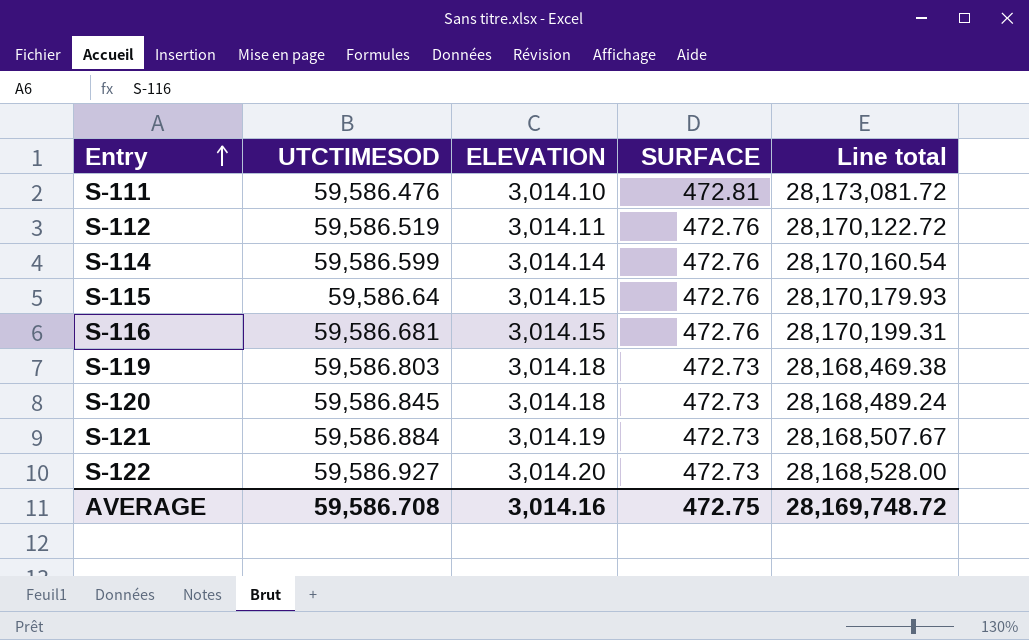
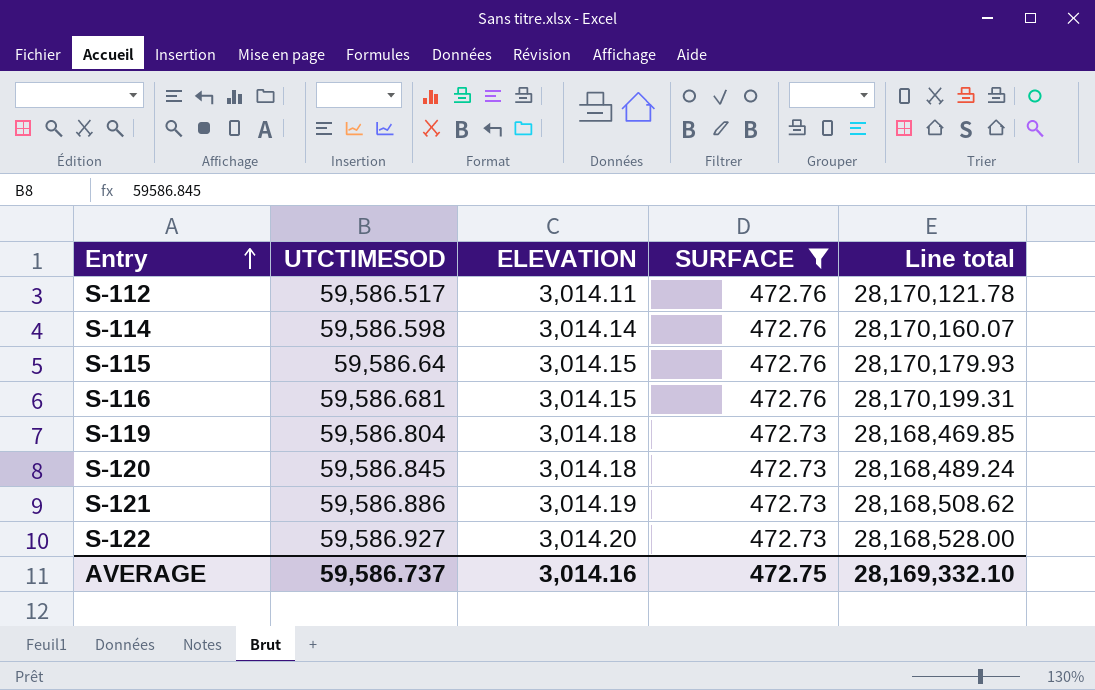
filter: none -> SURFACE != 472.81
S-112 | UTCTIMESOD: 59,586.519 -> 59,586.517
S-112 | Line total: 28,170,122.72 -> 28,170,121.78
S-114 | UTCTIMESOD: 59,586.599 -> 59,586.598
S-114 | Line total: 28,170,160.54 -> 28,170,160.07
S-119 | UTCTIMESOD: 59,586.803 -> 59,586.804
S-119 | Line total: 28,168,469.38 -> 28,168,469.85
S-121 | UTCTIMESOD: 59,586.884 -> 59,586.886
S-121 | Line total: 28,168,507.67 -> 28,168,508.62
AVERAGE | UTCTIMESOD: 59,586.708 -> 59,586.737
AVERAGE | Line total: 28,169,748.72 -> 28,169,332.10

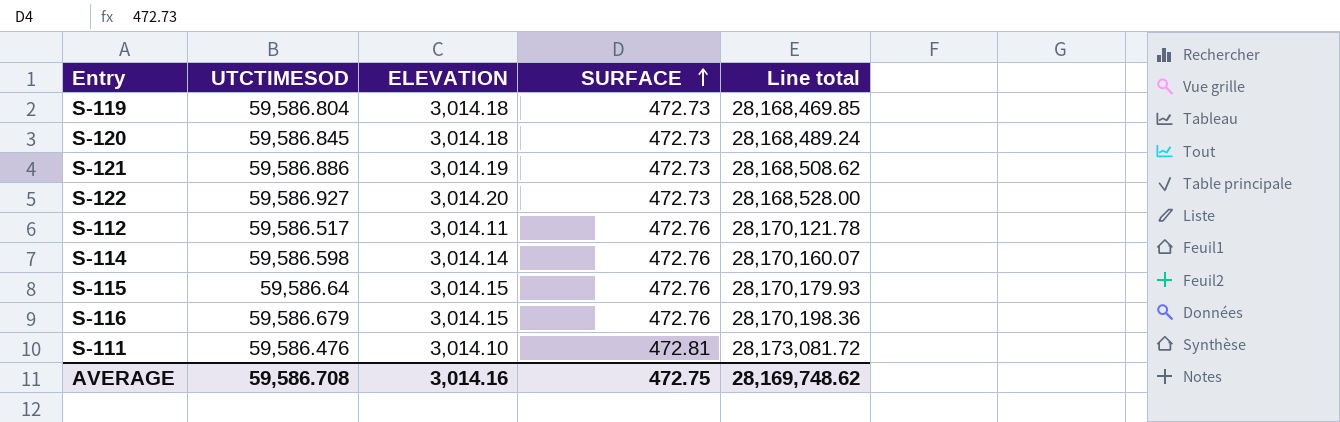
filter: SURFACE != 472.81 -> none
row order: Entry ascending -> SURFACE ascending
S-116 | UTCTIMESOD: 59,586.681 -> 59,586.679
S-116 | Line total: 28,170,199.31 -> 28,170,198.36
AVERAGE | UTCTIMESOD: 59,586.737 -> 59,586.708
AVERAGE | Line total: 28,169,332.10 -> 28,169,748.62

